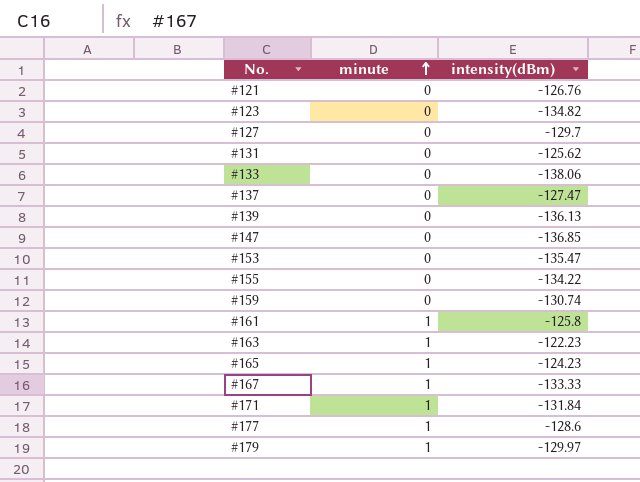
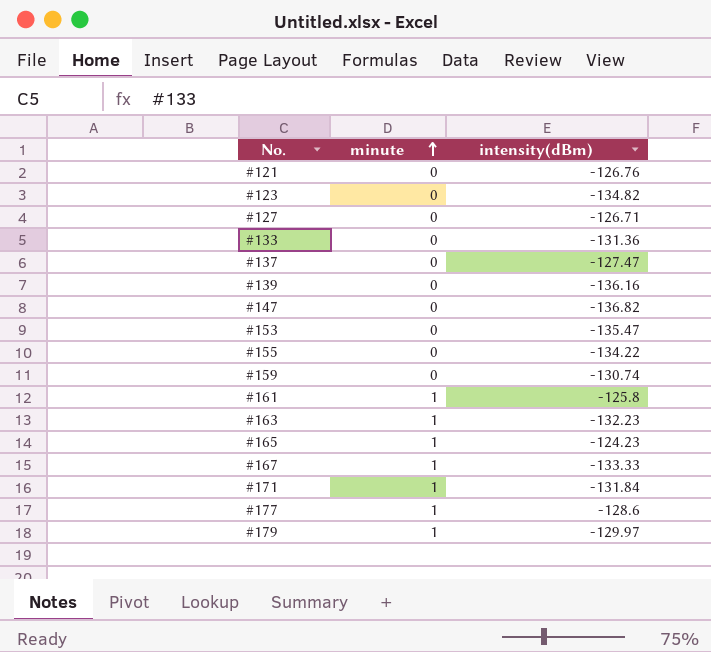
row #131: 0 | -125.62 -> none
#127 | intensity(dBm): -129.7 -> -126.71
#133 | intensity(dBm): -138.06 -> -131.36
#139 | intensity(dBm): -136.13 -> -136.16
#147 | intensity(dBm): -136.85 -> -136.82
#163 | intensity(dBm): -122.23 -> -132.23

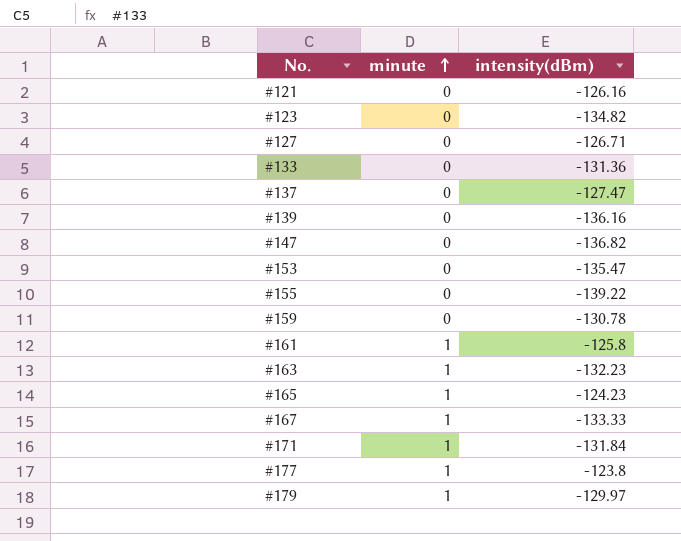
#121 | intensity(dBm): -126.76 -> -126.16
#155 | intensity(dBm): -134.22 -> -139.22
#159 | intensity(dBm): -130.74 -> -130.78
#177 | intensity(dBm): -128.6 -> -123.8

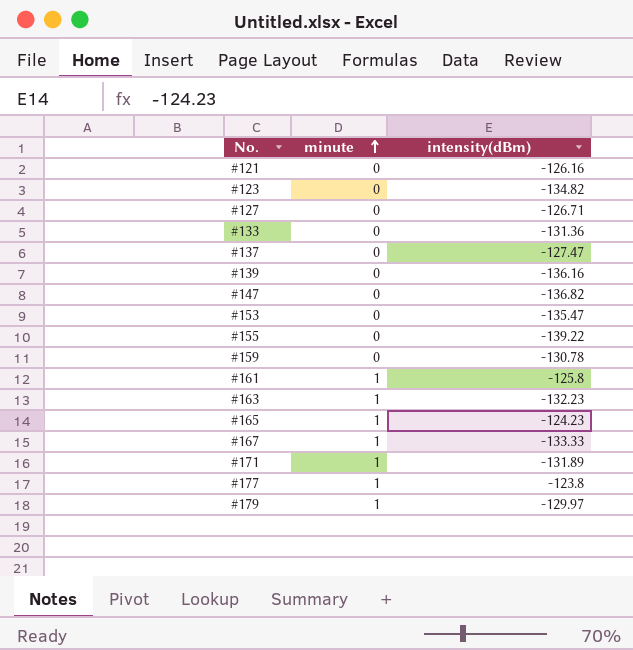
#171 | intensity(dBm): -131.84 -> -131.89

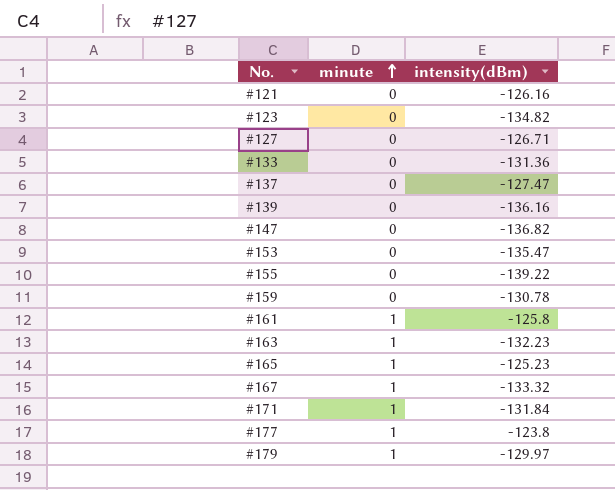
#165 | intensity(dBm): -124.23 -> -125.23
#167 | intensity(dBm): -133.33 -> -133.32
#171 | intensity(dBm): -131.89 -> -131.84

